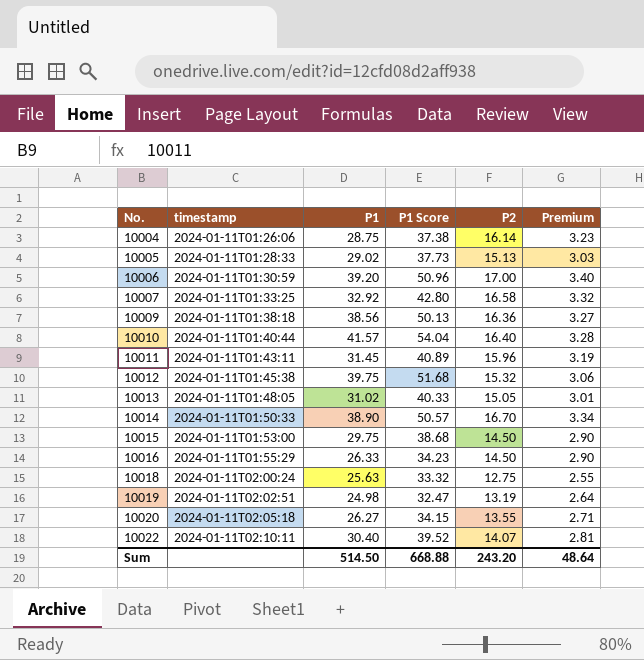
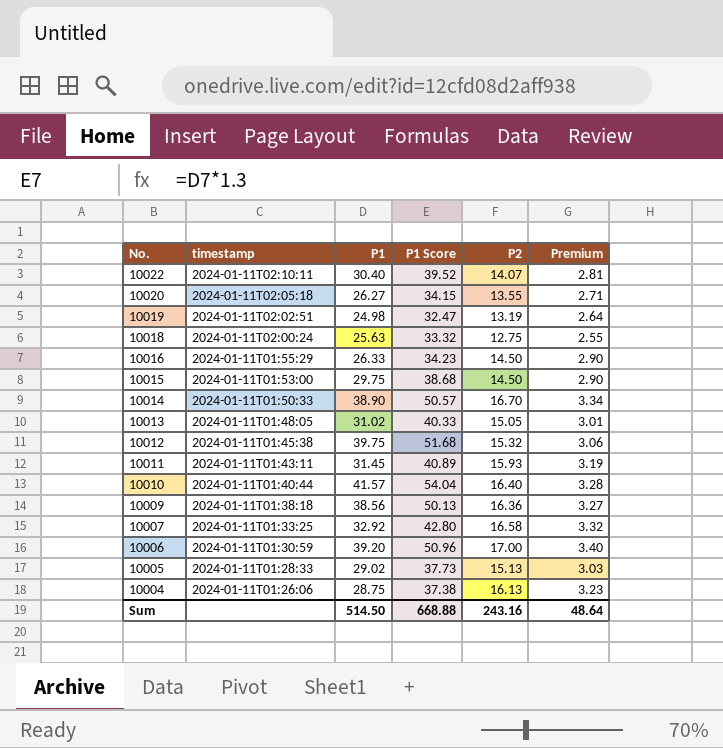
row order: No. ascending -> No. descending
10011 | P2: 15.96 -> 15.93
10004 | P2: 16.14 -> 16.13
Sum | P2: 243.20 -> 243.16

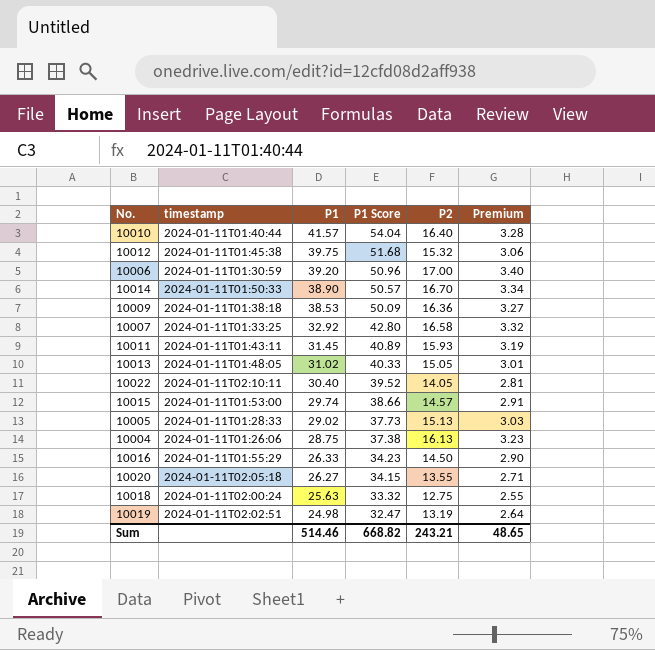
row order: No. descending -> P1 descending
10009 | P1: 38.56 -> 38.53
10009 | P1 Score: 50.13 -> 50.09
10022 | P2: 14.07 -> 14.05
10015 | P1: 29.75 -> 29.74
10015 | P1 Score: 38.68 -> 38.66
10015 | P2: 14.50 -> 14.57
10015 | Premium: 2.90 -> 2.91
Sum | P1: 514.50 -> 514.46
Sum | P1 Score: 668.88 -> 668.82
Sum | P2: 243.16 -> 243.21
Sum | Premium: 48.64 -> 48.65

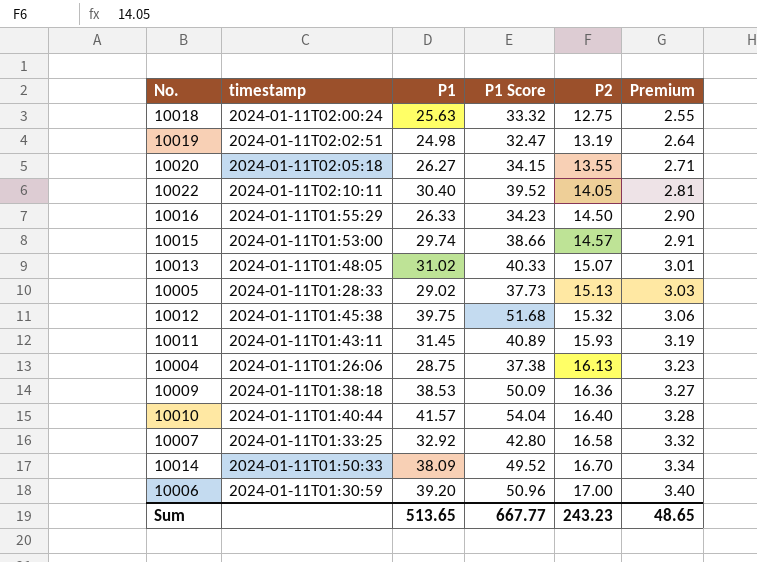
row order: P1 descending -> P2 ascending
10013 | P2: 15.05 -> 15.07
10014 | P1: 38.90 -> 38.09
10014 | P1 Score: 50.57 -> 49.52
Sum | P1: 514.46 -> 513.65
Sum | P1 Score: 668.82 -> 667.77
Sum | P2: 243.21 -> 243.23

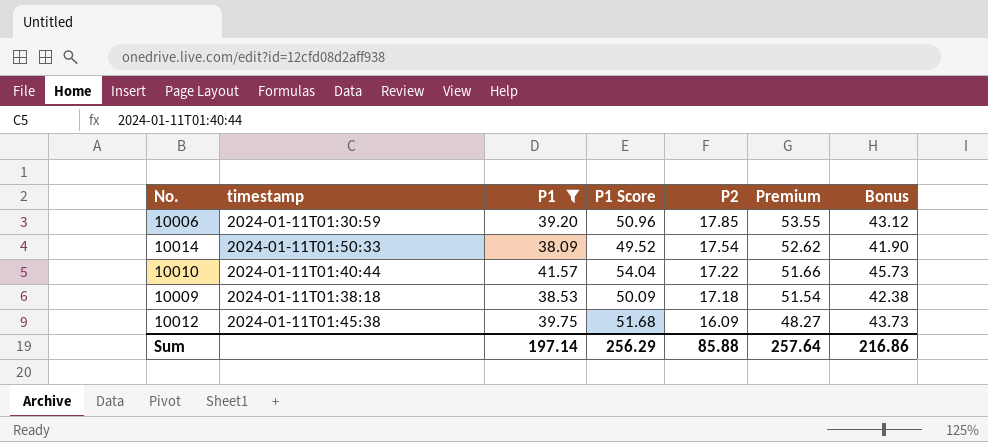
filter: none -> P1 >= 38.09
row order: P2 ascending -> P2 descending
column Premium | formula: [P2] * 0.2 -> [P2] * 3
column Bonus | formula: none -> [P1] * 1.1
10006 | P2: 17.00 -> 17.85
10014 | P2: 16.70 -> 17.54
10010 | P2: 16.40 -> 17.22
10009 | P2: 16.36 -> 17.18
10012 | P2: 15.32 -> 16.09
Sum | P1: 513.65 -> 197.14
Sum | P1 Score: 667.77 -> 256.29
Sum | P2: 243.23 -> 85.88
Sum | Premium: 48.65 -> 257.64

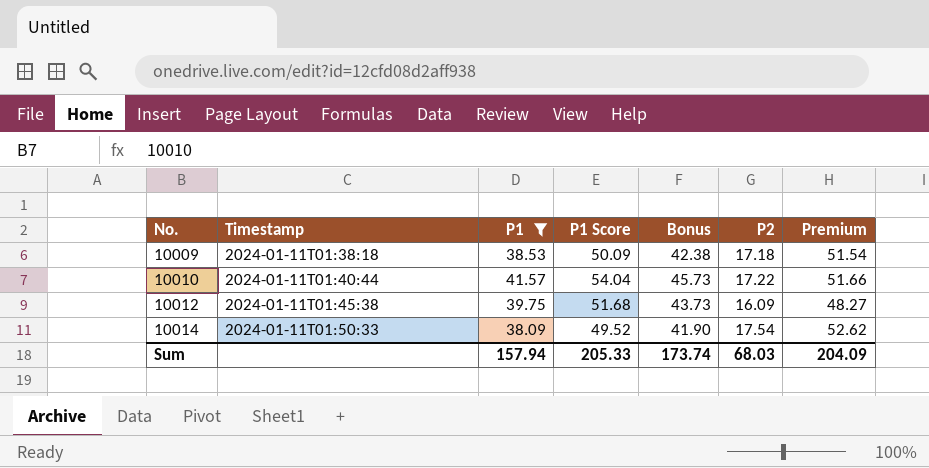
row order: P2 descending -> No. ascending
column name: timestamp -> Timestamp
column Bonus | position: 7 -> 5
row 10006: 2024-01-11T01:30:59 | 39.20 | 50.96 | 17.85 | 53.55 | 43.12 -> none
Sum | P1: 197.14 -> 157.94
Sum | P1 Score: 256.29 -> 205.33
Sum | Bonus: 216.86 -> 173.74
Sum | P2: 85.88 -> 68.03
Sum | Premium: 257.64 -> 204.09

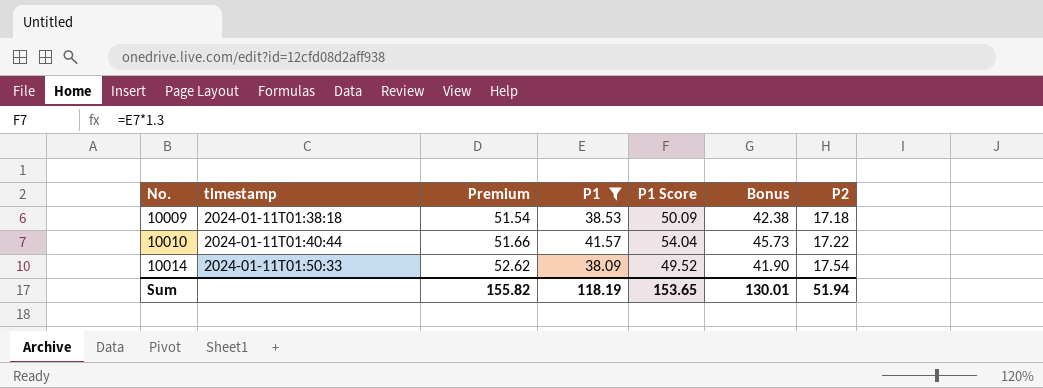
column name: Timestamp -> timestamp
column Premium | position: 7 -> 3
row 10012: 2024-01-11T01:45:38 | 39.75 | 51.68 | 43.73 | 16.09 | 48.27 -> none
Sum | Premium: 204.09 -> 155.82
Sum | P1: 157.94 -> 118.19
Sum | P1 Score: 205.33 -> 153.65
Sum | Bonus: 173.74 -> 130.01
Sum | P2: 68.03 -> 51.94

